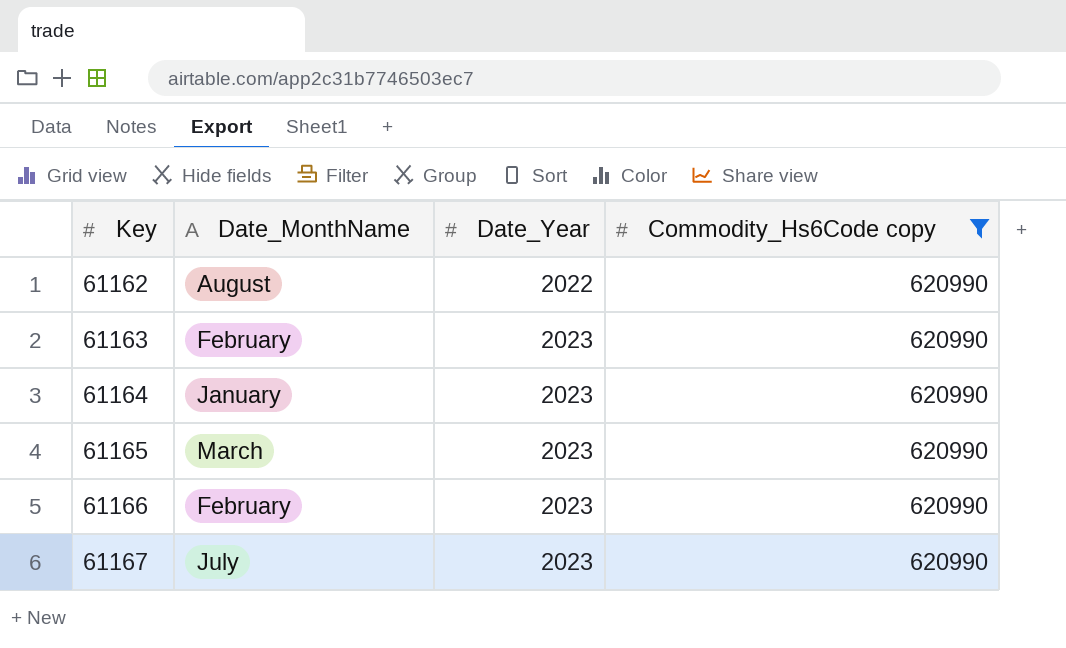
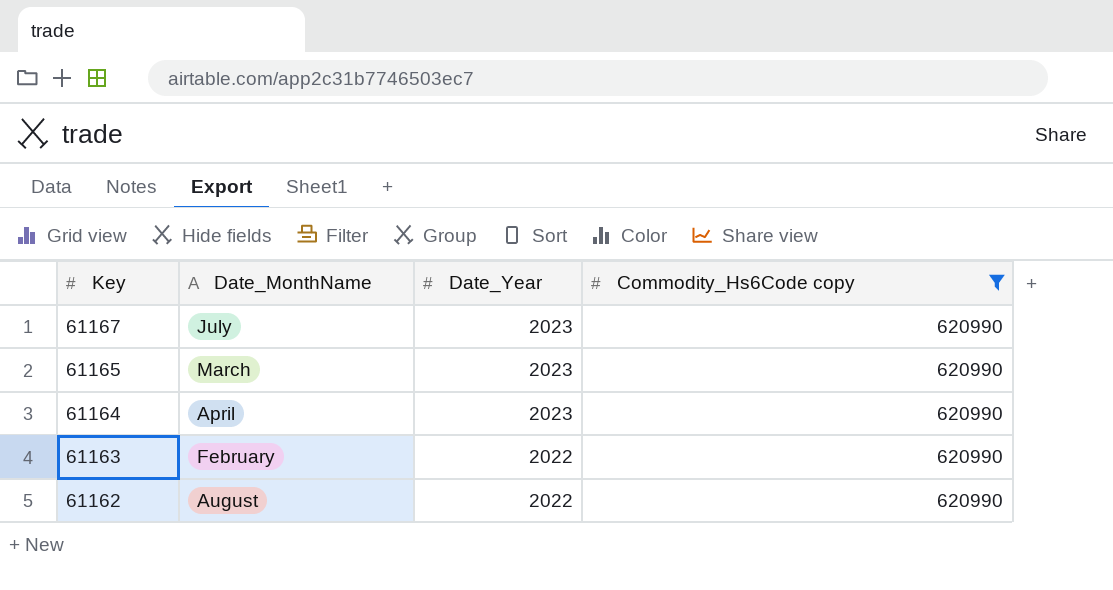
row order: Key ascending -> Key descending
row 61166: February | 2023 | 620990 -> none
61164 | Date_MonthName: January -> April
61163 | Date_Year: 2023 -> 2022

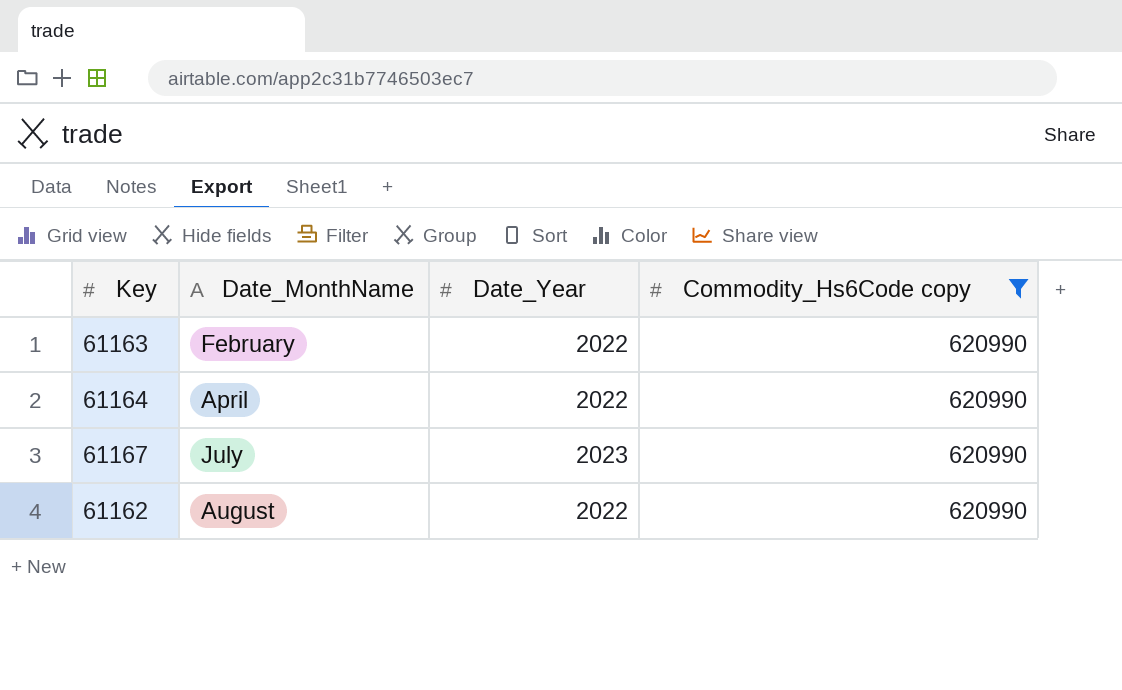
row order: Key descending -> Date_MonthName ascending
row 61165: March | 2023 | 620990 -> none
61164 | Date_Year: 2023 -> 2022

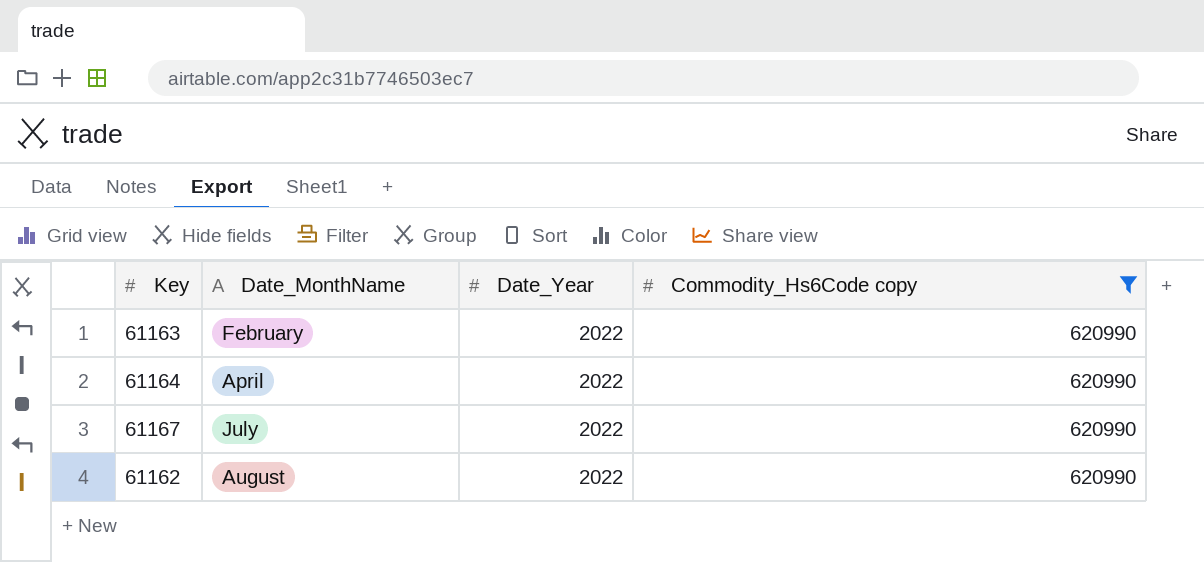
61167 | Date_Year: 2023 -> 2022

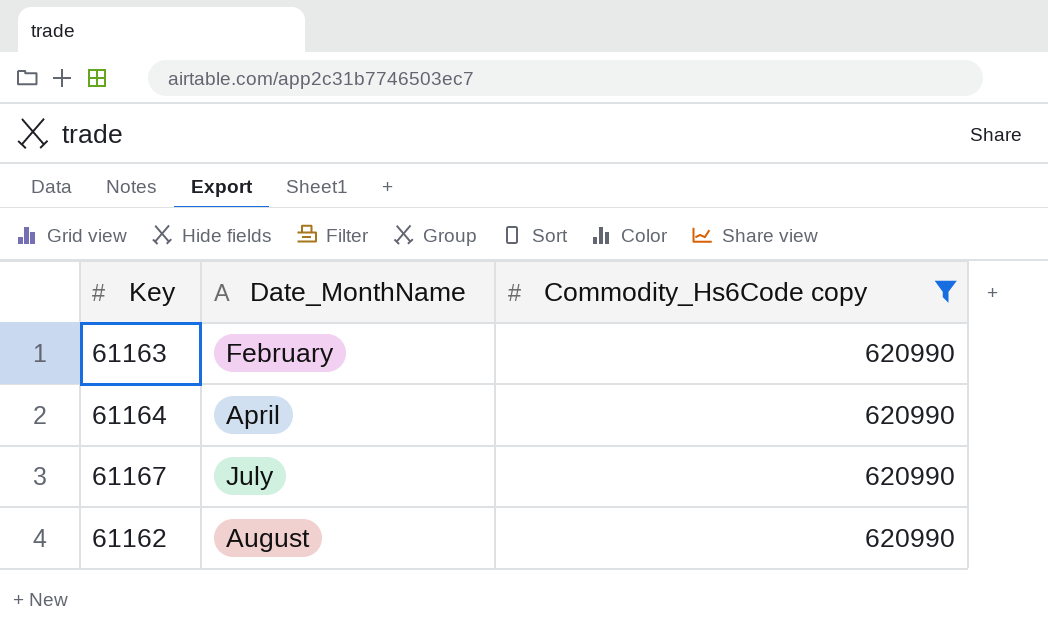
column Date_Year | position: 3 -> none

